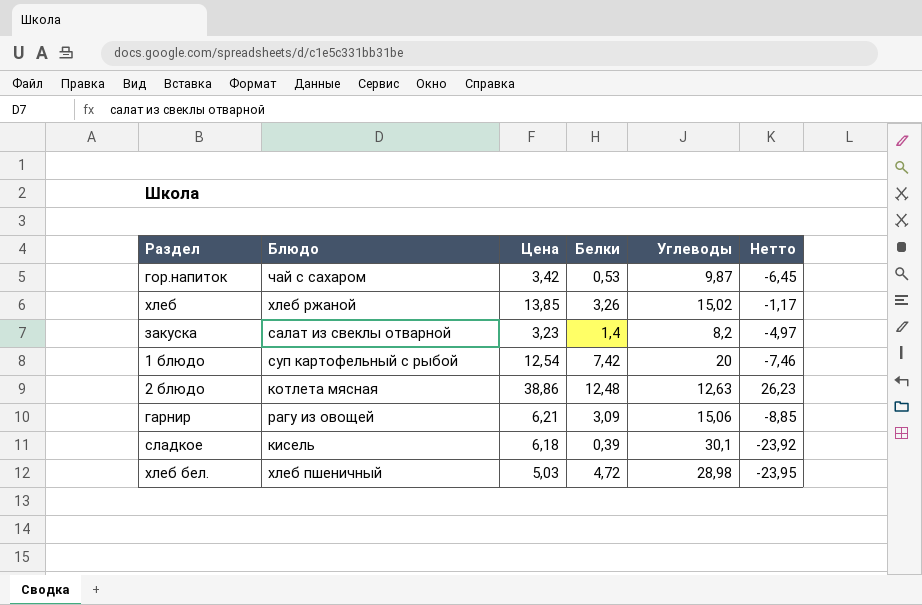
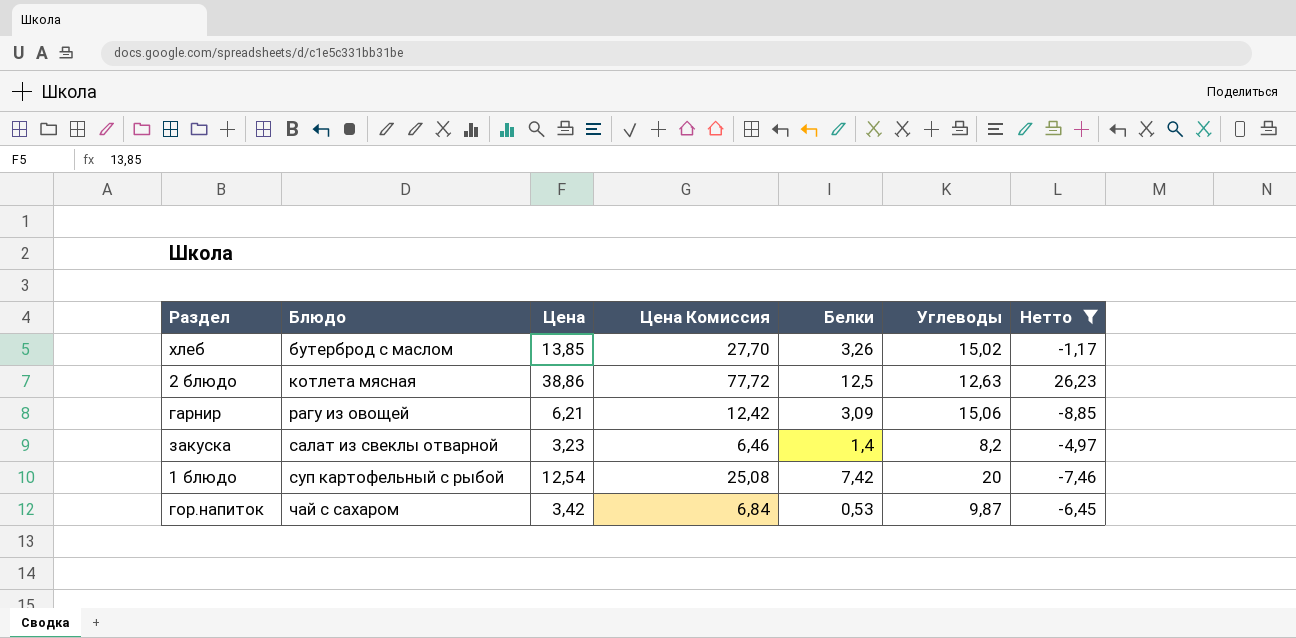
filter: none -> Нетто >= -8,85
row order: none -> Блюдо ascending
column Цена Комиссия | formula: none -> [Цена] * 2
хлеб | Блюдо: хлеб ржаной -> бутерброд с маслом
2 блюдо | Белки: 12,48 -> 12,5

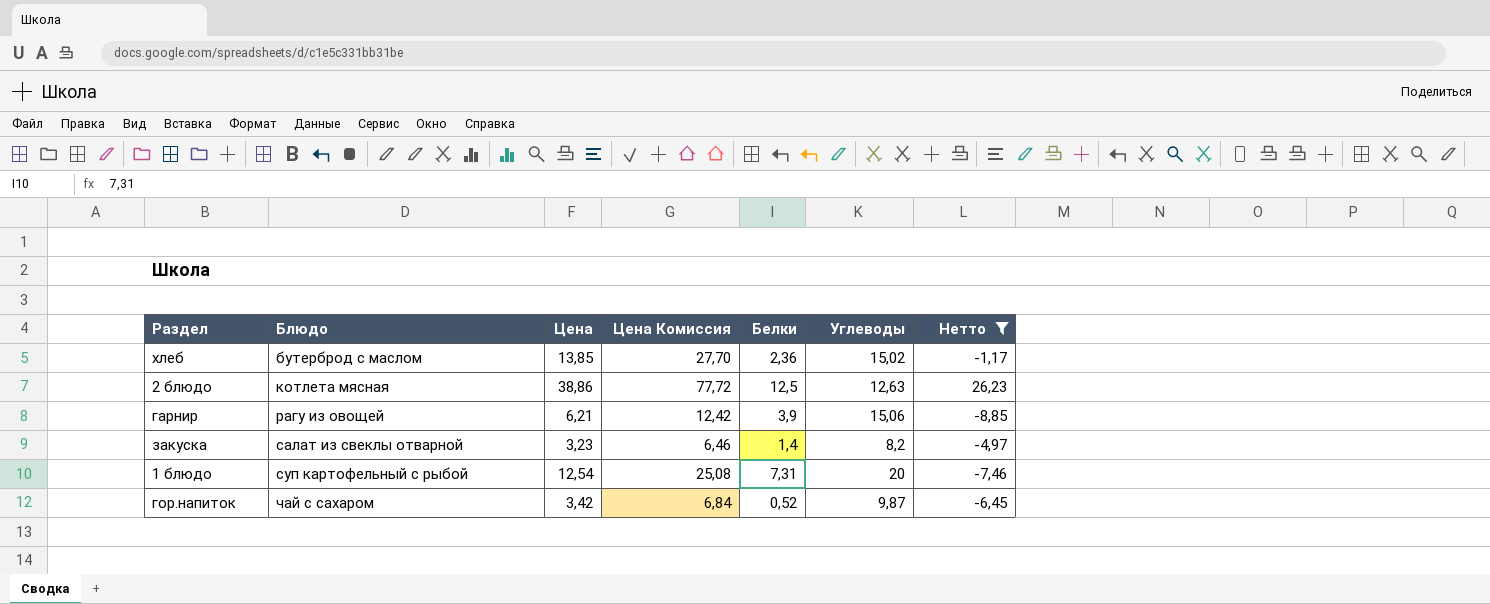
хлеб | Белки: 3,26 -> 2,36
гарнир | Белки: 3,09 -> 3,9
1 блюдо | Белки: 7,42 -> 7,31
гор.напиток | Белки: 0,53 -> 0,52

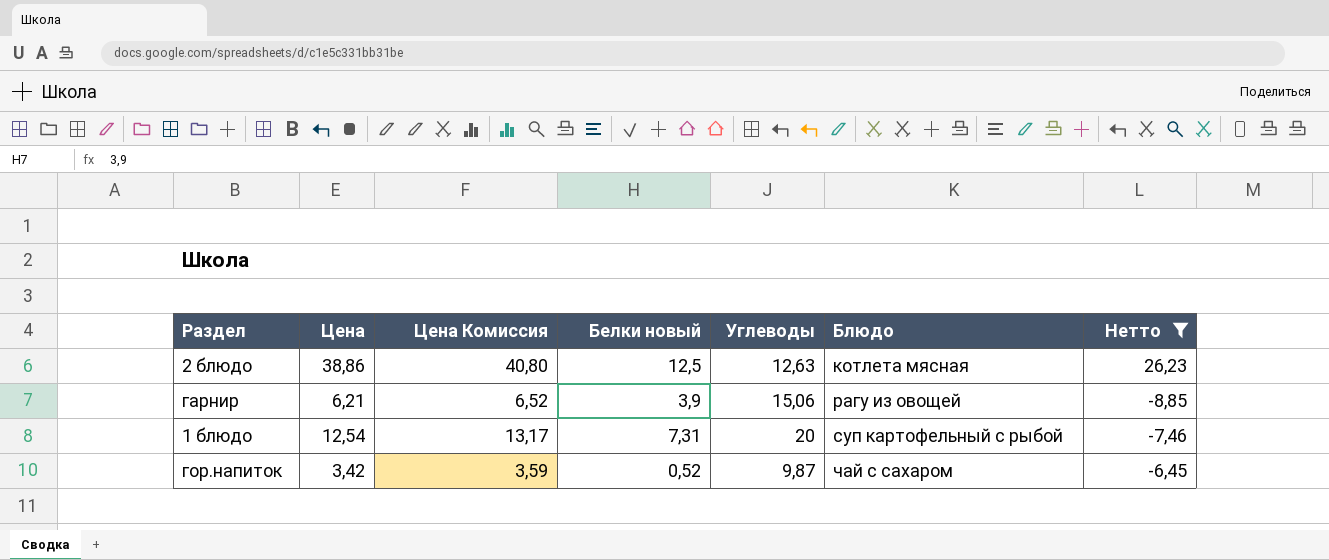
column Цена Комиссия | formula: [Цена] * 2 -> [Цена] * 1,05
column name: Белки -> Белки новый
column Блюдо | position: 2 -> 6
row хлеб: бутерброд с маслом | 13,85 | 27,70 | 2,36 | 15,02 | -1,17 -> none
row закуска: салат из свеклы отварной | 3,23 | 6,46 | 1,4 | 8,2 | -4,97 -> none

